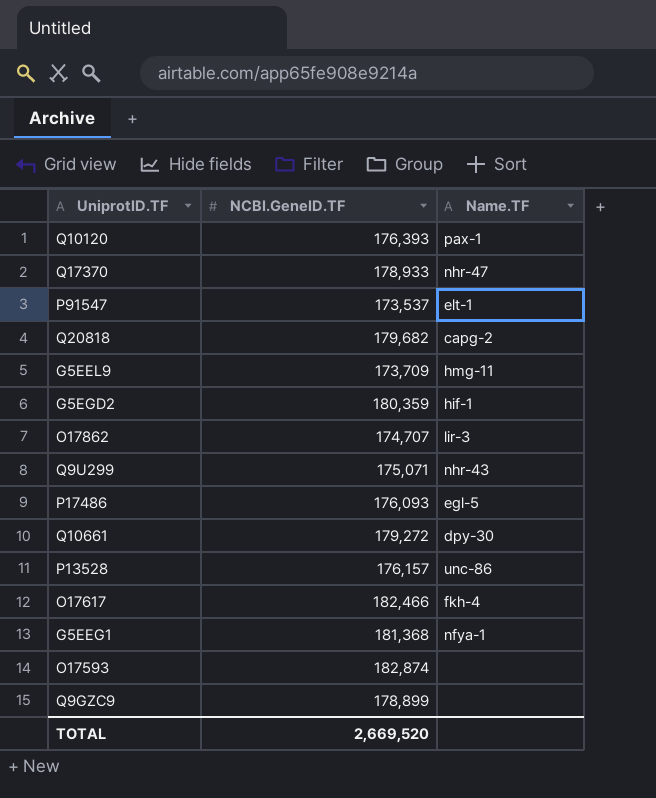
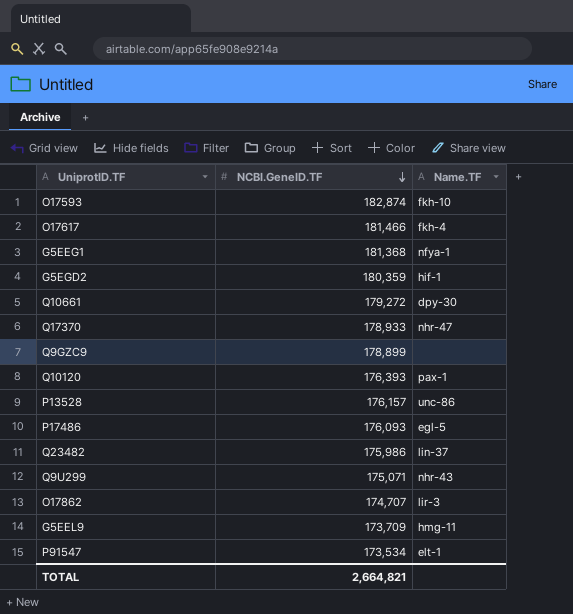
row order: none -> NCBI.GeneID.TF descending
row Q20818: 179,682 | capg-2 -> none
O17593 | Name.TF: none -> fkh-10
O17617 | NCBI.GeneID.TF: 182,466 -> 181,466
row Q23482: none -> 175,986 | lin-37
P91547 | NCBI.GeneID.TF: 173,537 -> 173,534
TOTAL | NCBI.GeneID.TF: 2,669,520 -> 2,664,821

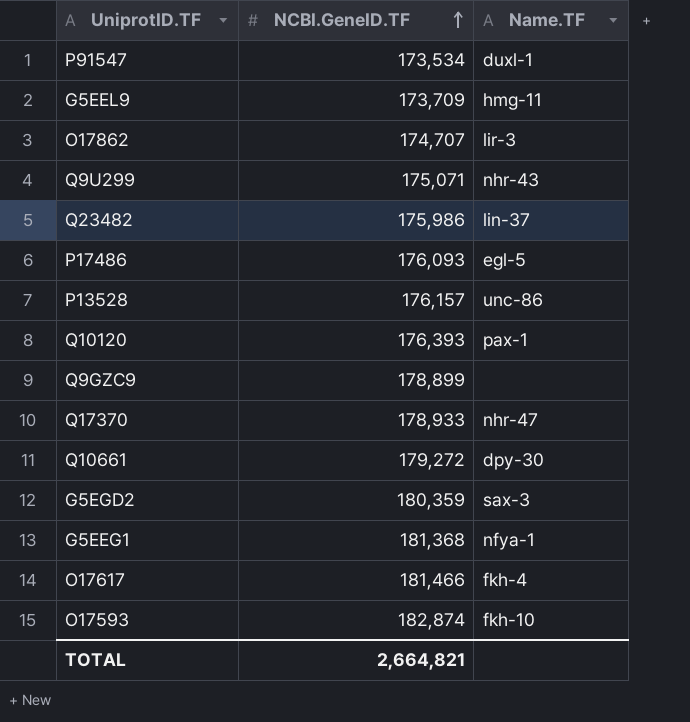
row order: NCBI.GeneID.TF descending -> NCBI.GeneID.TF ascending
P91547 | Name.TF: elt-1 -> duxl-1
G5EGD2 | Name.TF: hif-1 -> sax-3

